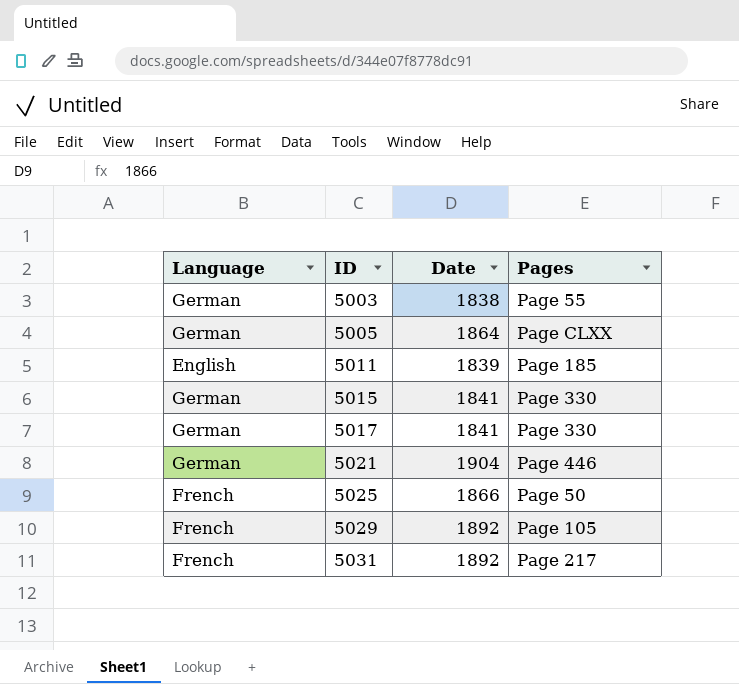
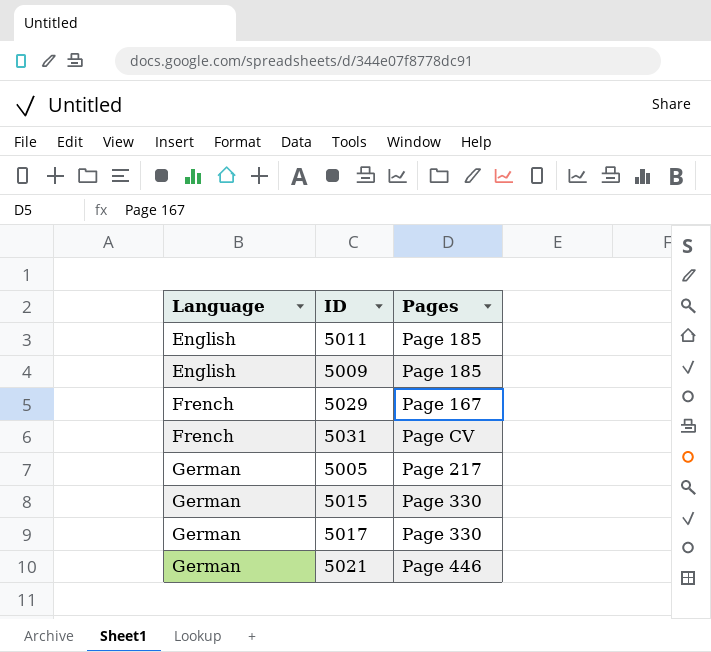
row order: ID ascending -> Language ascending
column Date | position: 3 -> none
row 5003: German | 1838 | Page 55 -> none
row 5025: French | 1866 | Page 50 -> none
row 5009: none -> English | Page 185
5029 | Pages: Page 105 -> Page 167
5031 | Pages: Page 217 -> Page CV
5005 | Pages: Page CLXX -> Page 217

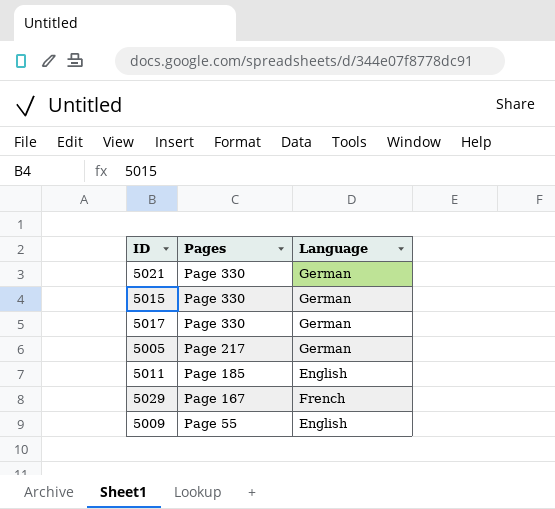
row order: Language ascending -> Pages descending
column Language | position: 1 -> 3
row 5031: French | Page CV -> none
5021 | Pages: Page 446 -> Page 330
5009 | Pages: Page 185 -> Page 55

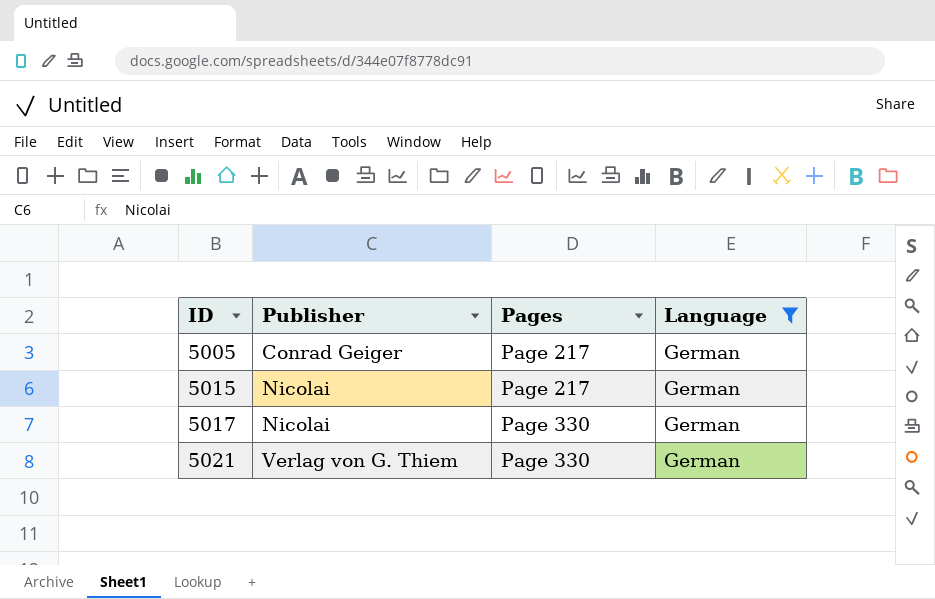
filter: none -> Language = German
row order: Pages descending -> ID ascending
column Publisher | position: none -> 2
5015 | Pages: Page 330 -> Page 217

